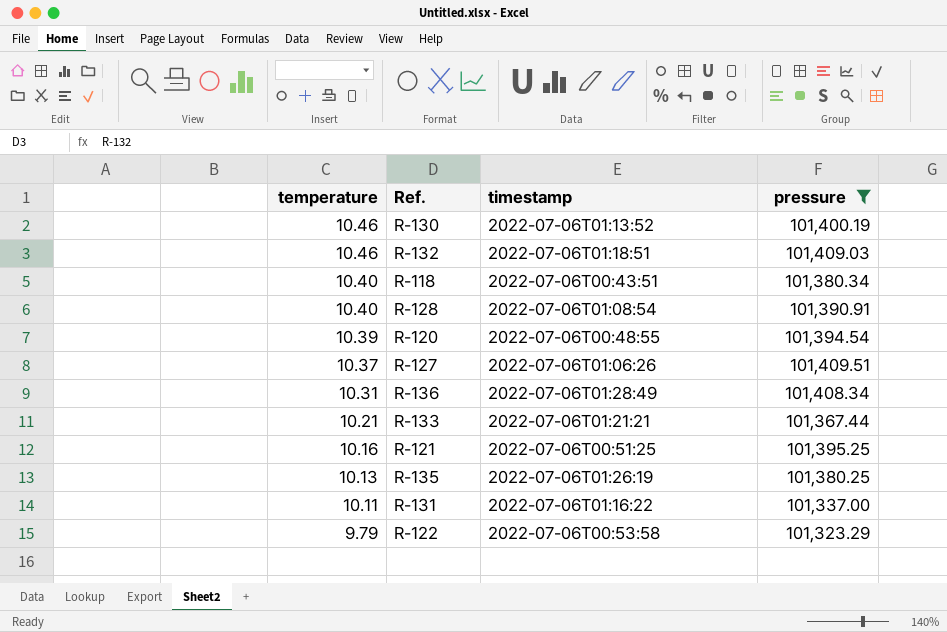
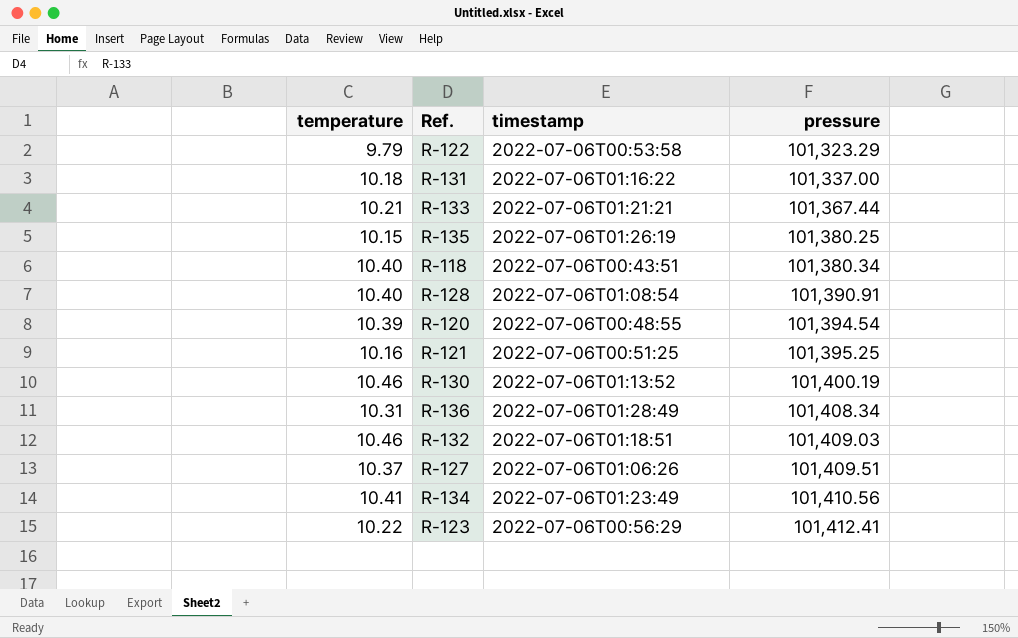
filter: pressure <= 101,409.51 -> none
row order: temperature descending -> pressure ascending
R-131 | temperature: 10.11 -> 10.18
R-135 | temperature: 10.13 -> 10.15

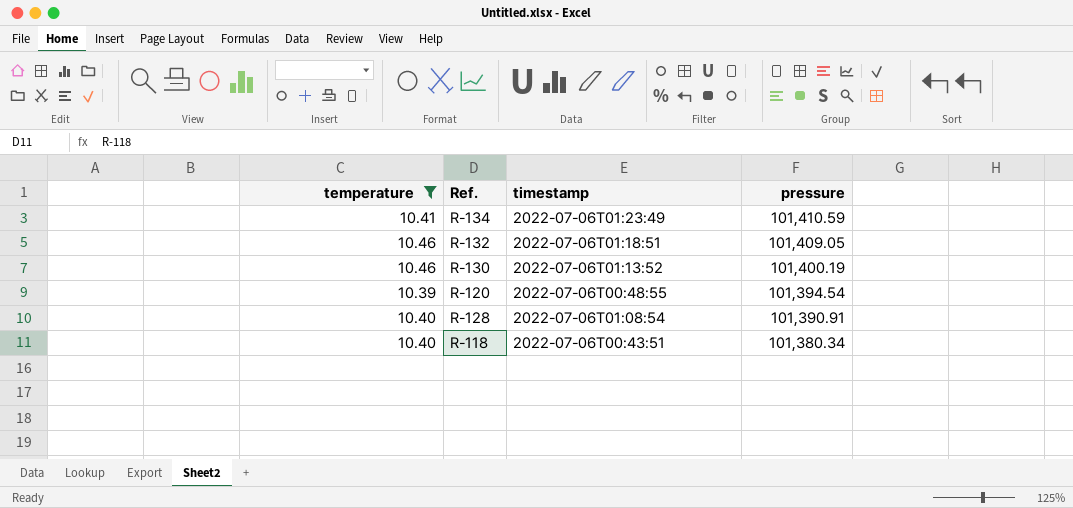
filter: none -> temperature >= 10.39
row order: pressure ascending -> pressure descending
R-134 | pressure: 101,410.56 -> 101,410.59
R-132 | pressure: 101,409.03 -> 101,409.05

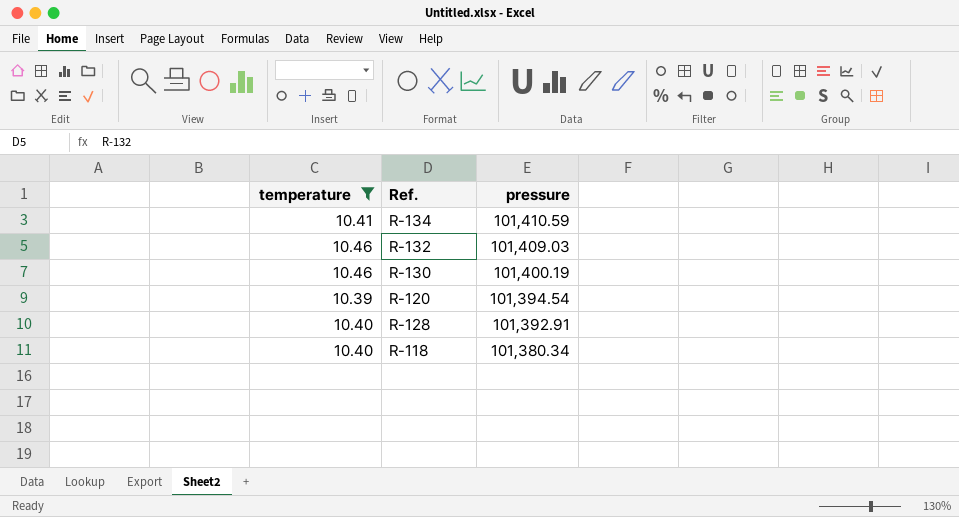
column timestamp | position: 3 -> none
R-132 | pressure: 101,409.05 -> 101,409.03
R-128 | pressure: 101,390.91 -> 101,392.91

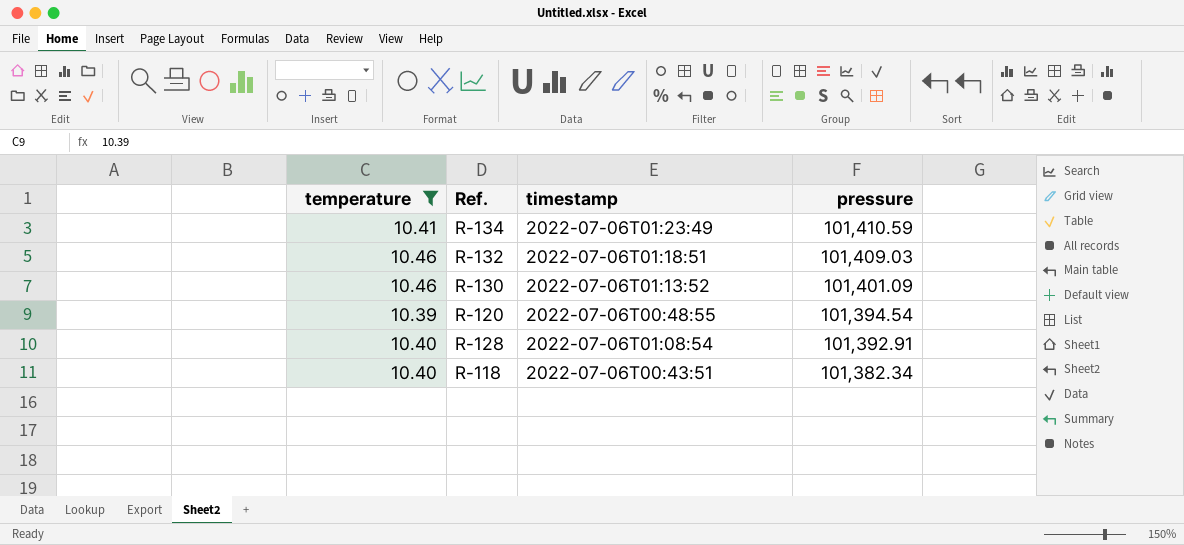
column timestamp | position: none -> 3
R-130 | pressure: 101,400.19 -> 101,401.09
R-118 | pressure: 101,380.34 -> 101,382.34

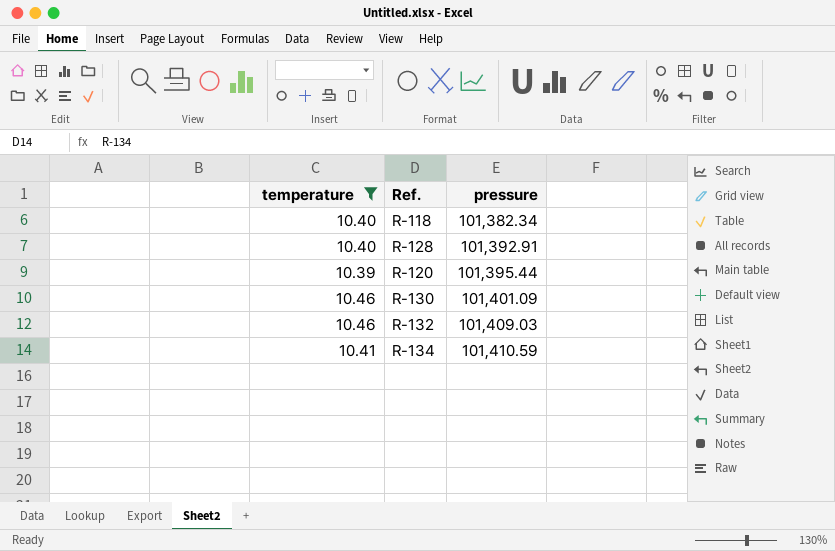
row order: pressure descending -> pressure ascending
column timestamp | position: 3 -> none
R-120 | pressure: 101,394.54 -> 101,395.44

